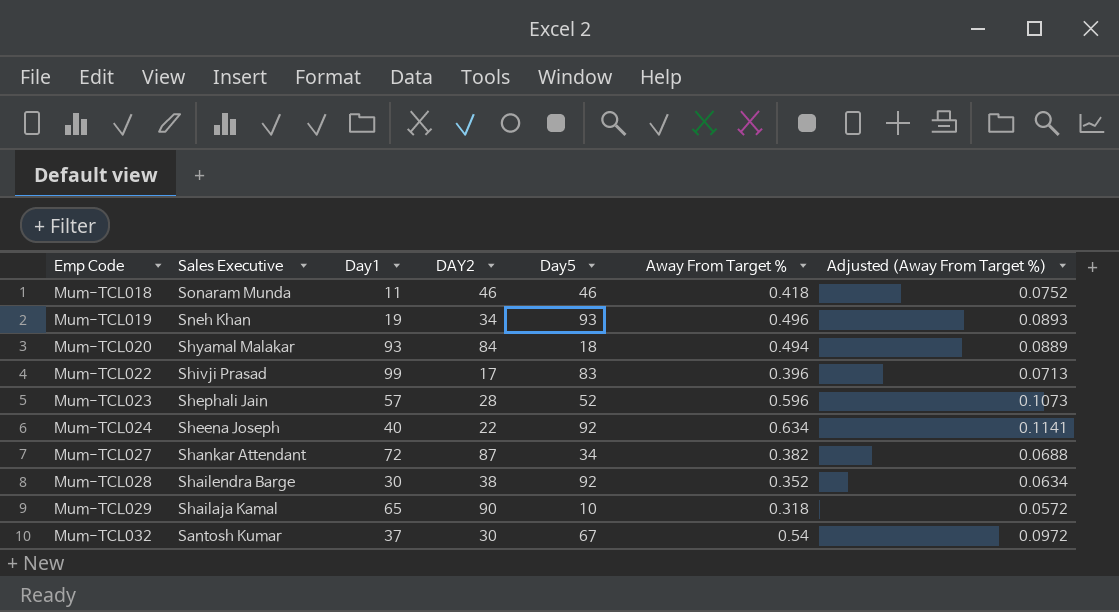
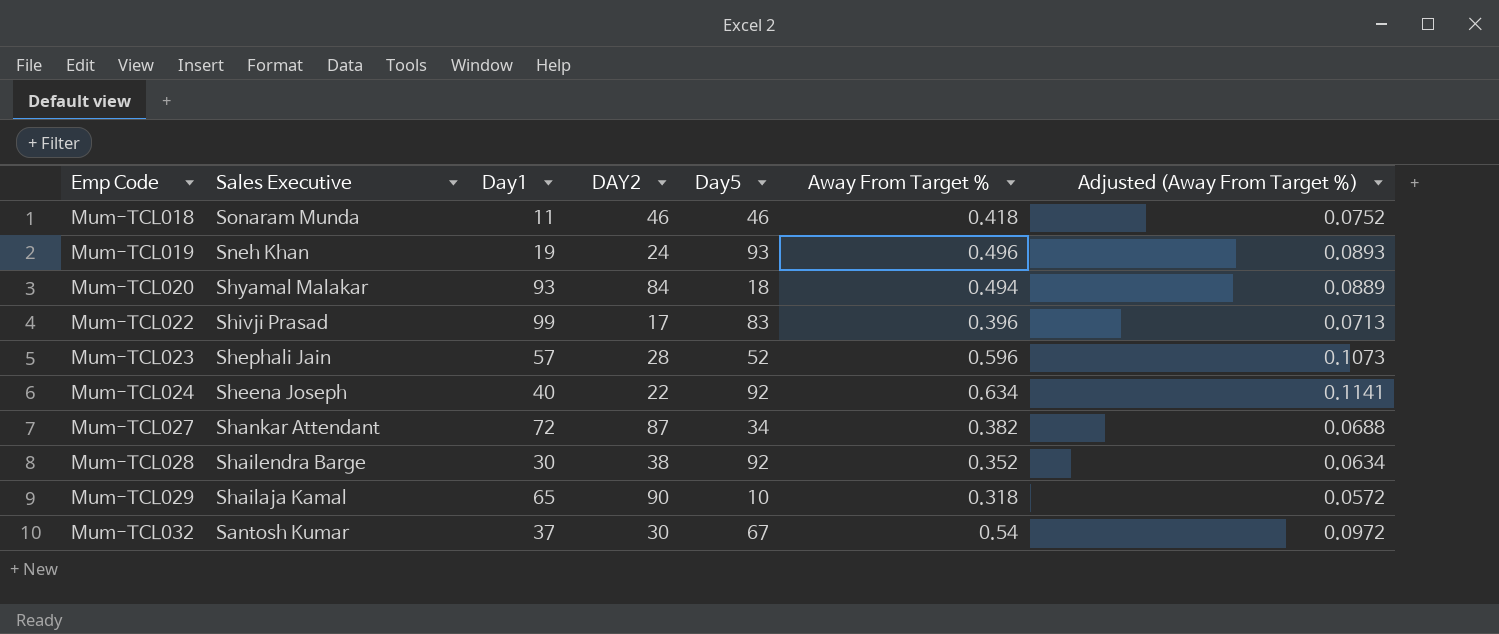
Mum-TCL019 | DAY2: 34 -> 24

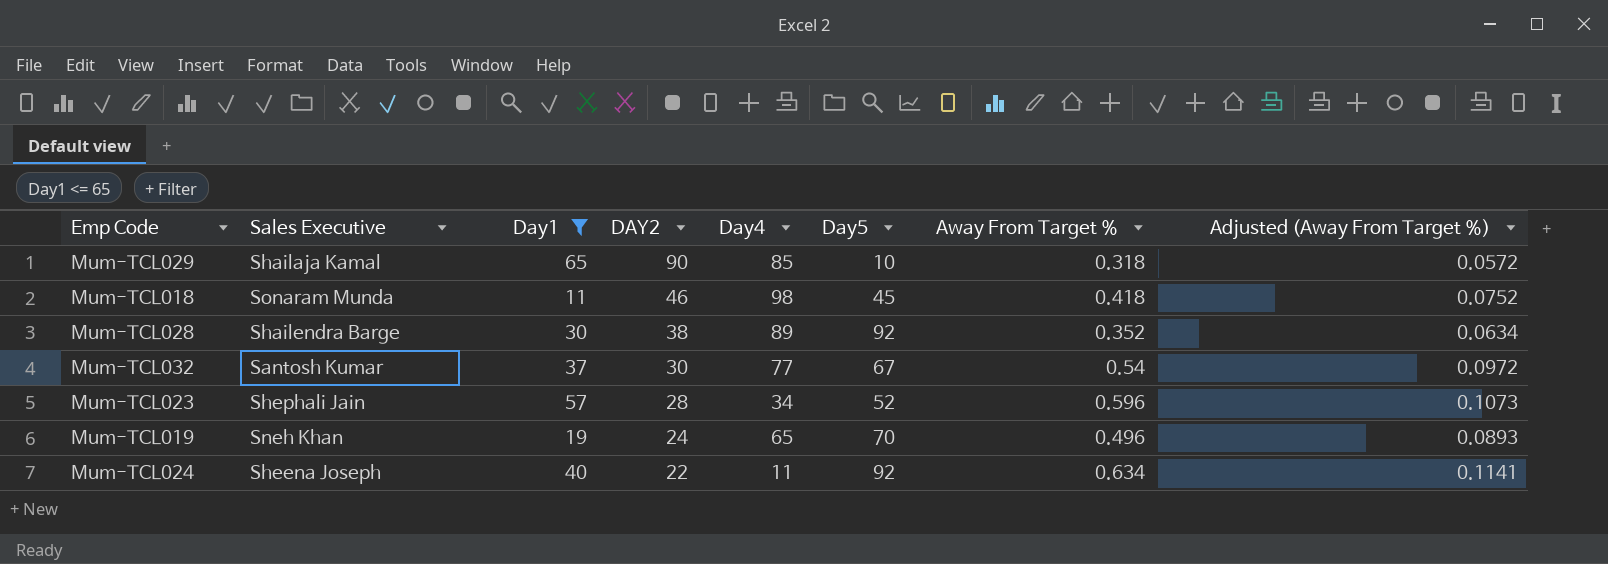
filter: none -> Day1 <= 65
row order: Emp Code ascending -> DAY2 descending
column Day4 | position: none -> 5
Mum-TCL018 | Day5: 46 -> 45
Mum-TCL019 | Day5: 93 -> 70

